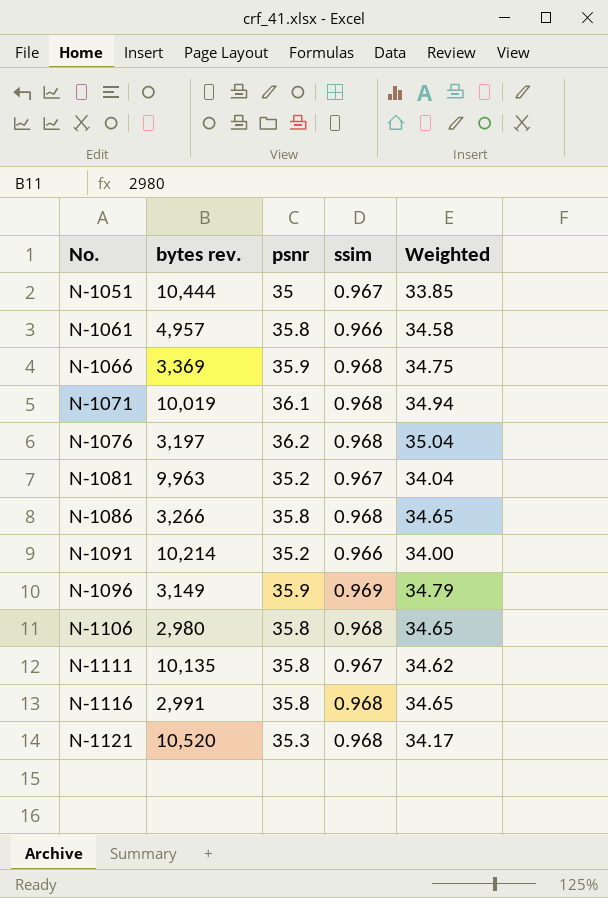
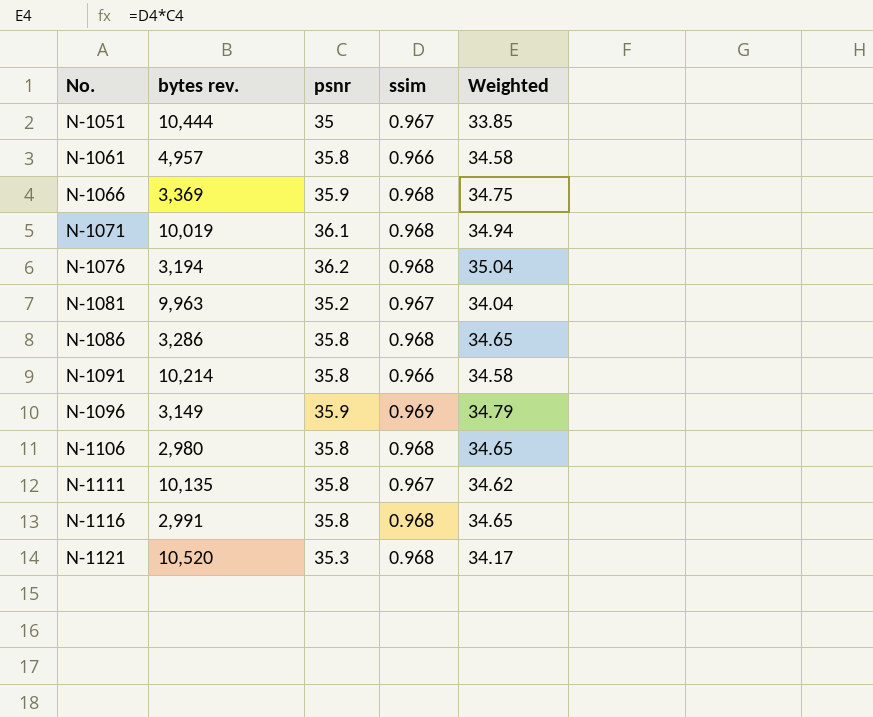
N-1076 | bytes rev.: 3,197 -> 3,194
N-1086 | bytes rev.: 3,266 -> 3,286
N-1091 | psnr: 35.2 -> 35.8
N-1091 | Weighted: 34.00 -> 34.58

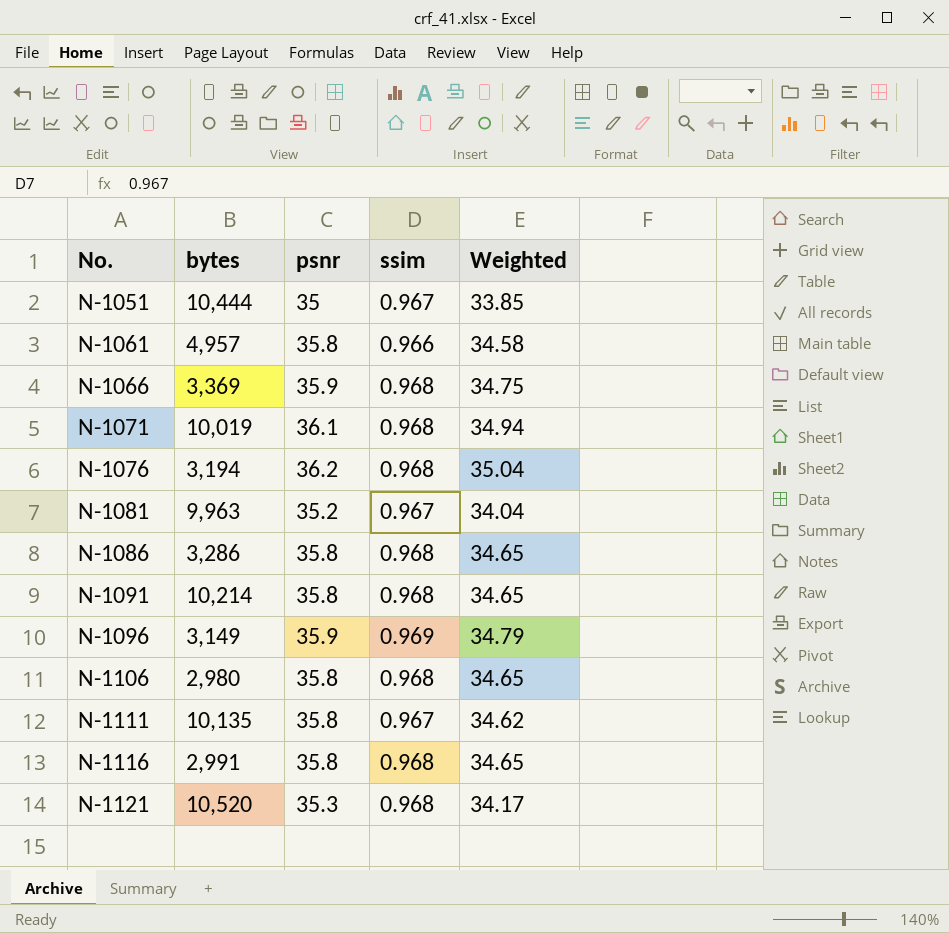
column name: bytes rev. -> bytes
N-1091 | ssim: 0.966 -> 0.968
N-1091 | Weighted: 34.58 -> 34.65

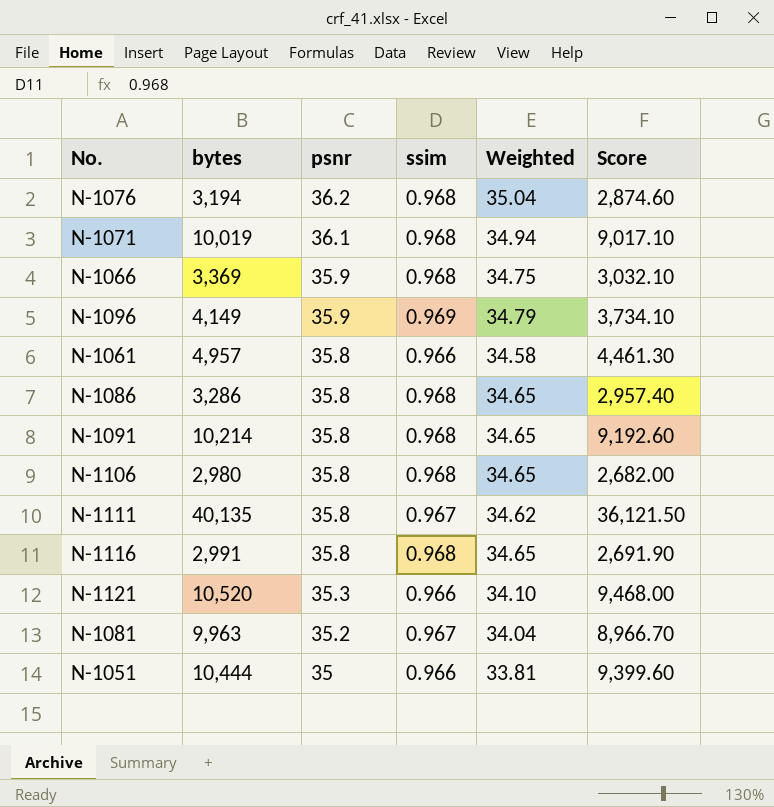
row order: No. ascending -> psnr descending
column Score | formula: none -> [bytes] * 0.9
N-1096 | bytes: 3,149 -> 4,149
N-1111 | bytes: 10,135 -> 40,135
N-1121 | ssim: 0.968 -> 0.966
N-1121 | Weighted: 34.17 -> 34.10
N-1051 | ssim: 0.967 -> 0.966
N-1051 | Weighted: 33.85 -> 33.81

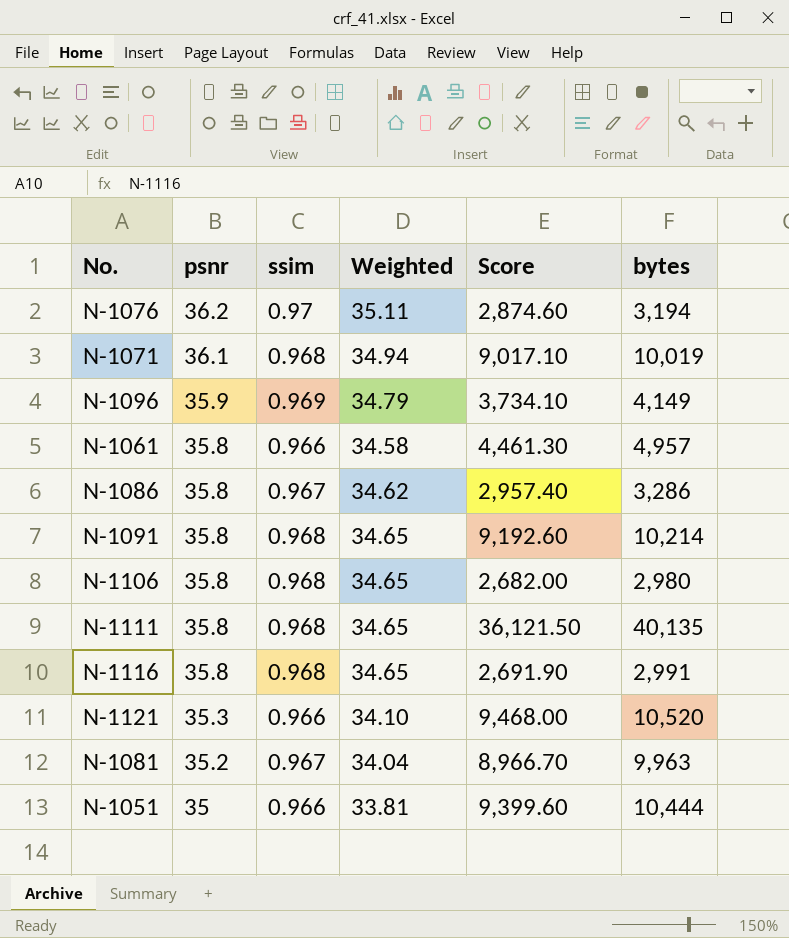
column bytes | position: 2 -> 6
row N-1066: 3,369 | 35.9 | 0.968 | 34.75 | 3,032.10 -> none
N-1076 | ssim: 0.968 -> 0.97
N-1076 | Weighted: 35.04 -> 35.11
N-1086 | ssim: 0.968 -> 0.967
N-1086 | Weighted: 34.65 -> 34.62
N-1111 | ssim: 0.967 -> 0.968
N-1111 | Weighted: 34.62 -> 34.65

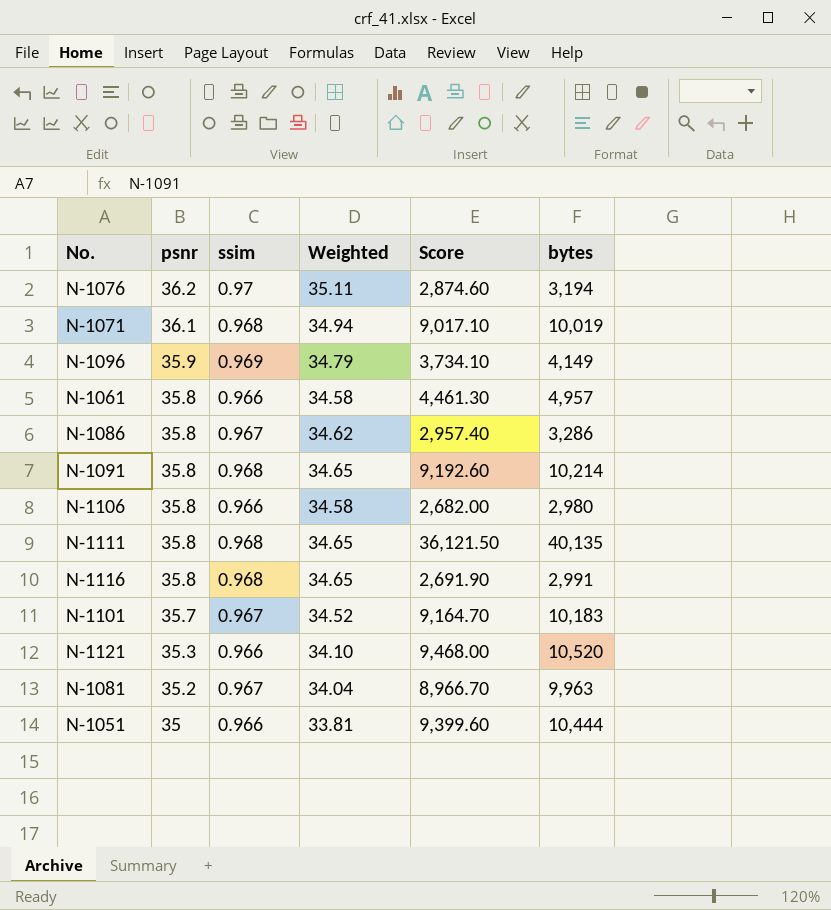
N-1106 | ssim: 0.968 -> 0.966
N-1106 | Weighted: 34.65 -> 34.58
row N-1101: none -> 35.7 | 0.967 | 34.52 | 9,164.70 | 10,183

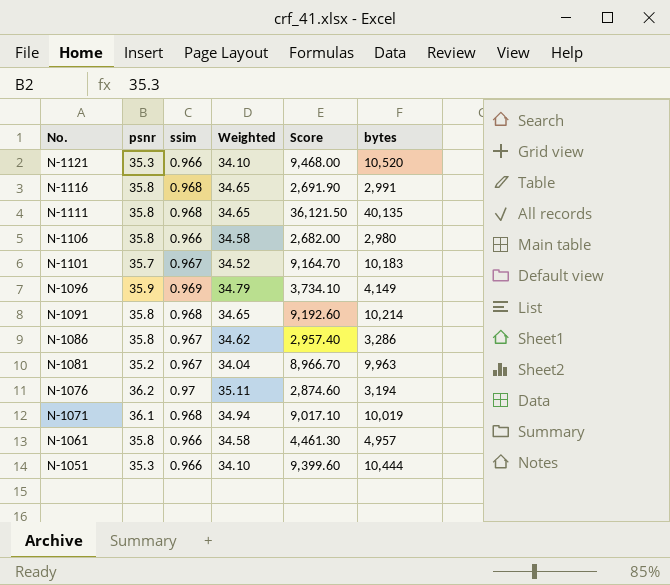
row order: psnr descending -> No. descending
N-1051 | psnr: 35 -> 35.3
N-1051 | Weighted: 33.81 -> 34.10

